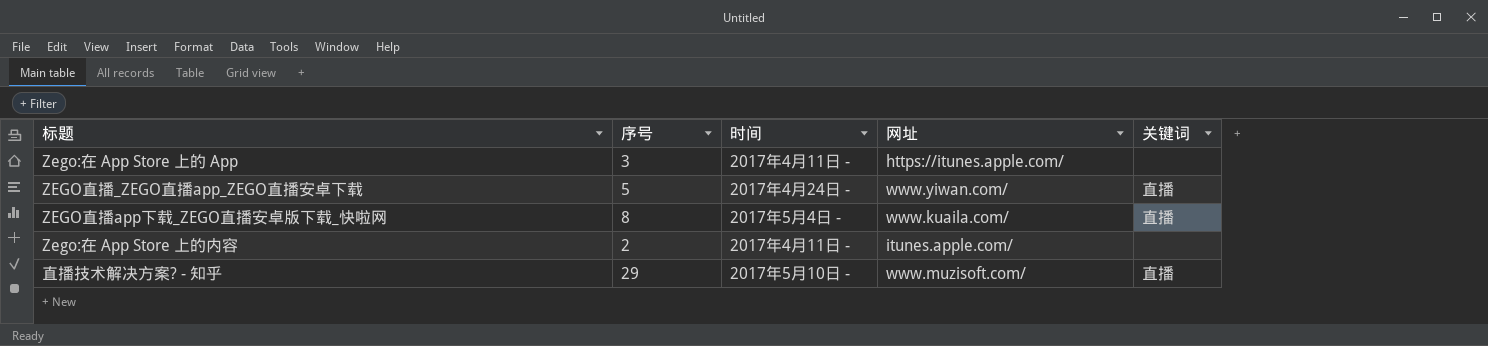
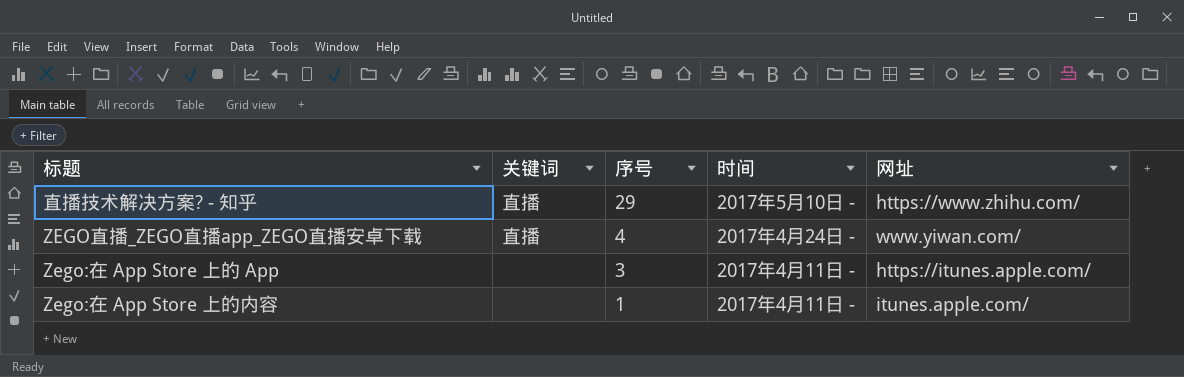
row order: none -> 序号 descending
column 关键词 | position: 5 -> 2
row ZEGO直播app下载_ZEGO直播安卓版下载_快啦网: 8 | 2017年5月4日 - | www.kuaila.com/ | 直播 -> none
直播技术解决方案? - 知乎 | 网址: www.muzisoft.com/ -> https://www.zhihu.com/
ZEGO直播_ZEGO直播app_ZEGO直播安卓下载 | 序号: 5 -> 4
Zego:在 App Store 上的内容 | 序号: 2 -> 1

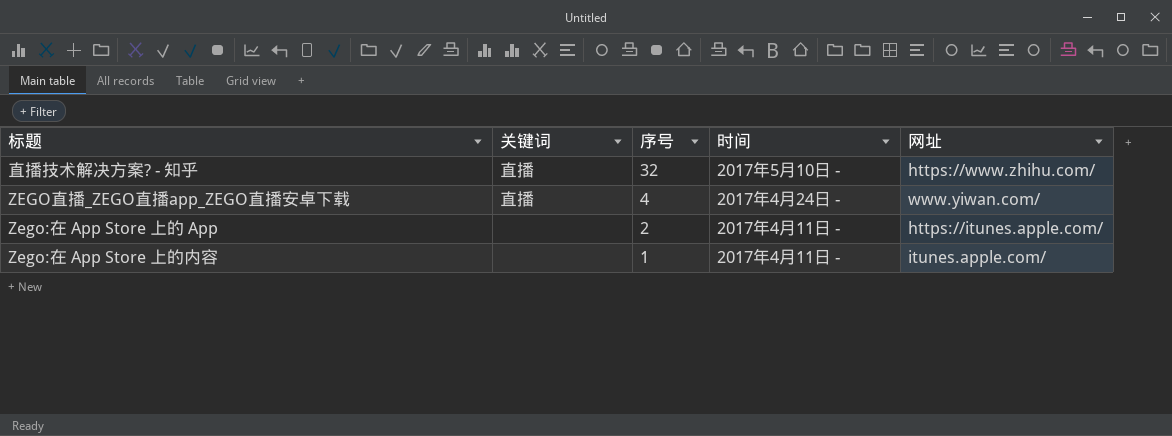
直播技术解决方案? - 知乎 | 序号: 29 -> 32
Zego:在 App Store 上的 App | 序号: 3 -> 2

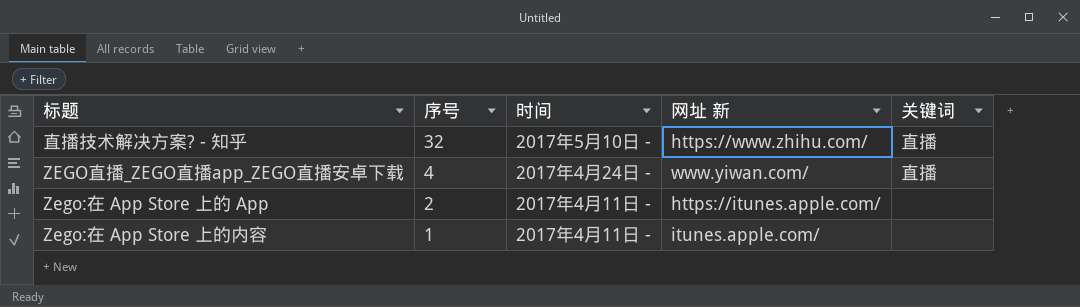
column name: 网址 -> 网址 新
column 关键词 | position: 2 -> 5

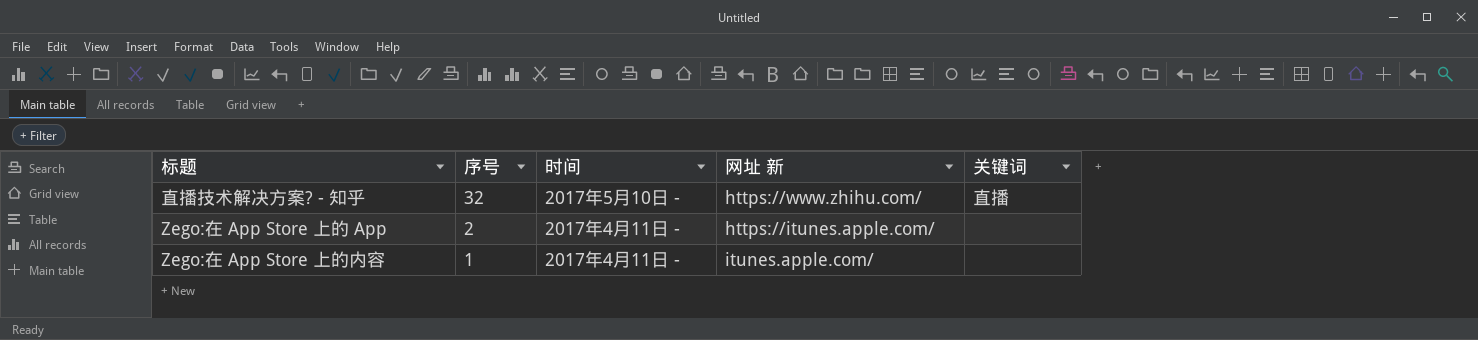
row ZEGO直播_ZEGO直播app_ZEGO直播安卓下载: 4 | 2017年4月24日 - | www.yiwan.com/ | 直播 -> none

